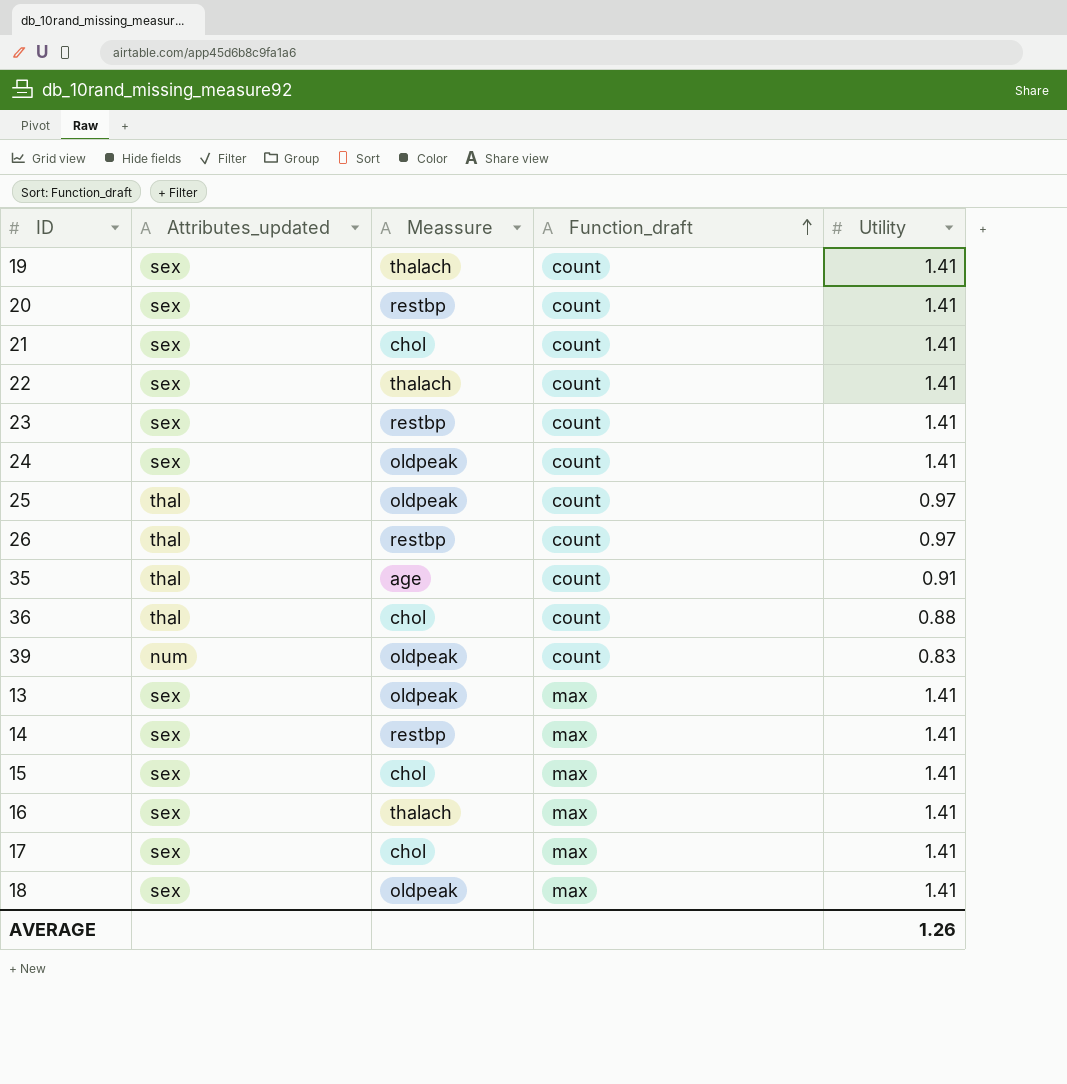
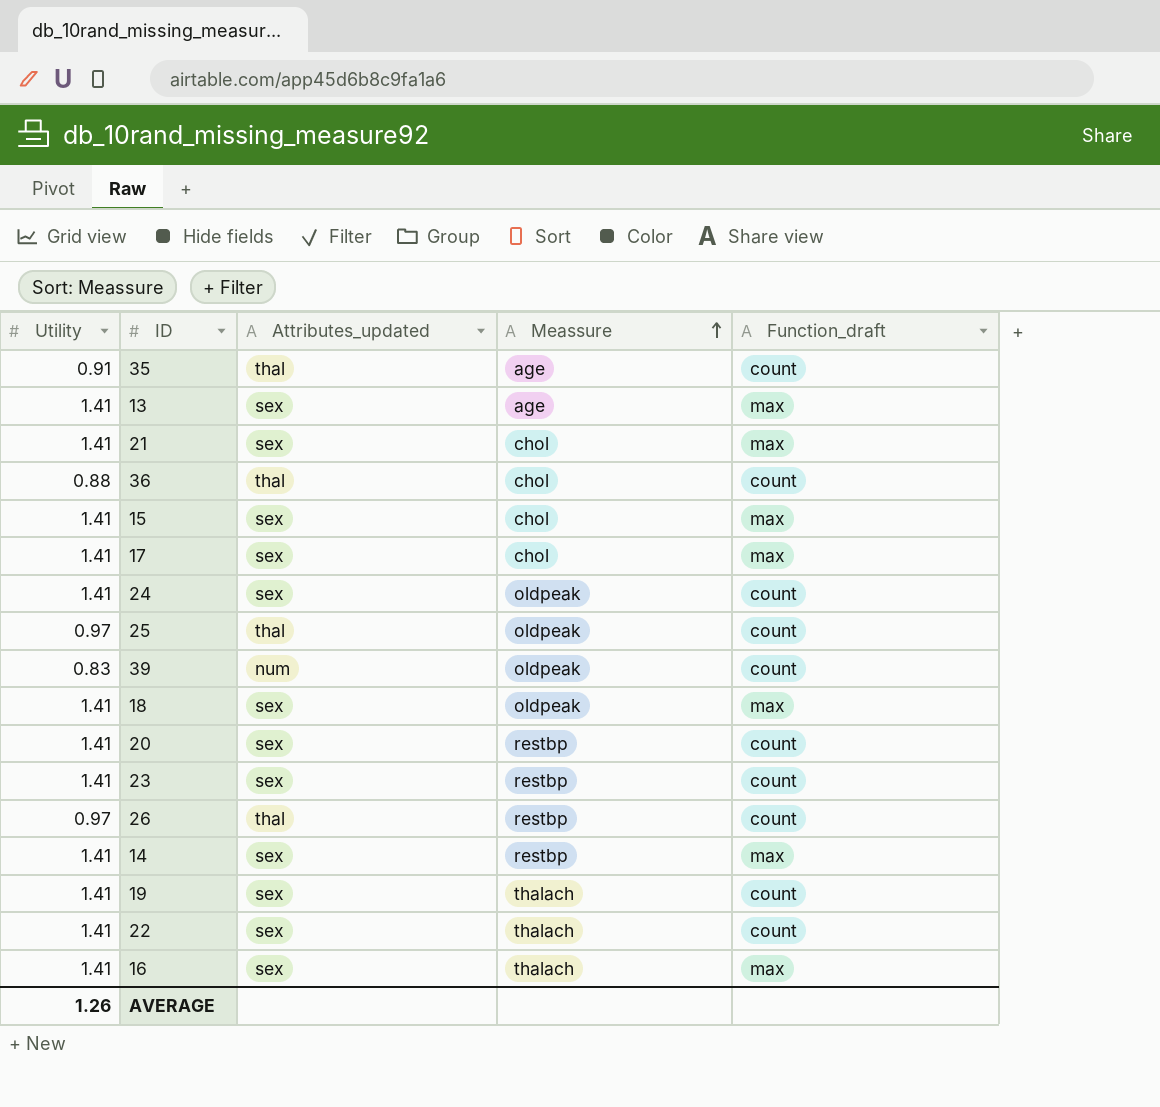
row order: Function_draft ascending -> Meassure ascending
column Utility | position: 5 -> 1
13 | Meassure: oldpeak -> age
21 | Function_draft: count -> max

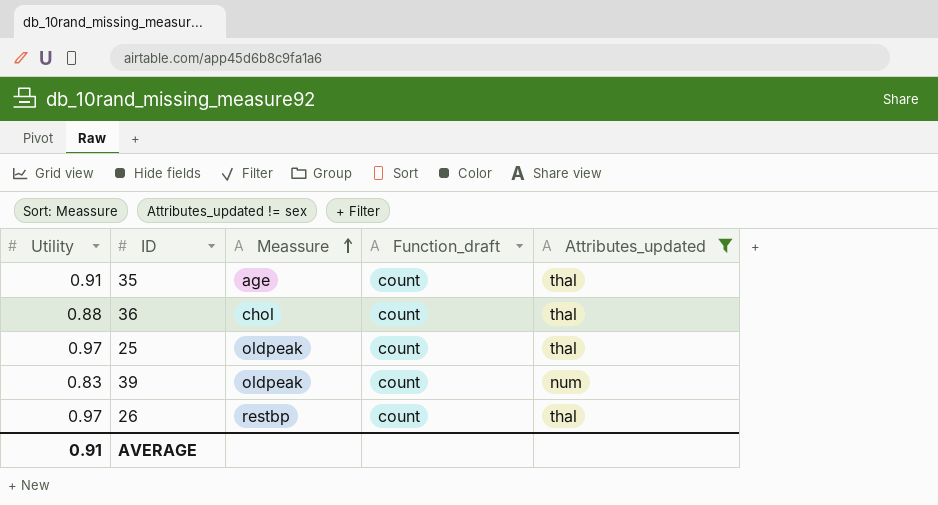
filter: none -> Attributes_updated != sex
column Attributes_updated | position: 3 -> 5
AVERAGE | Utility: 1.26 -> 0.91

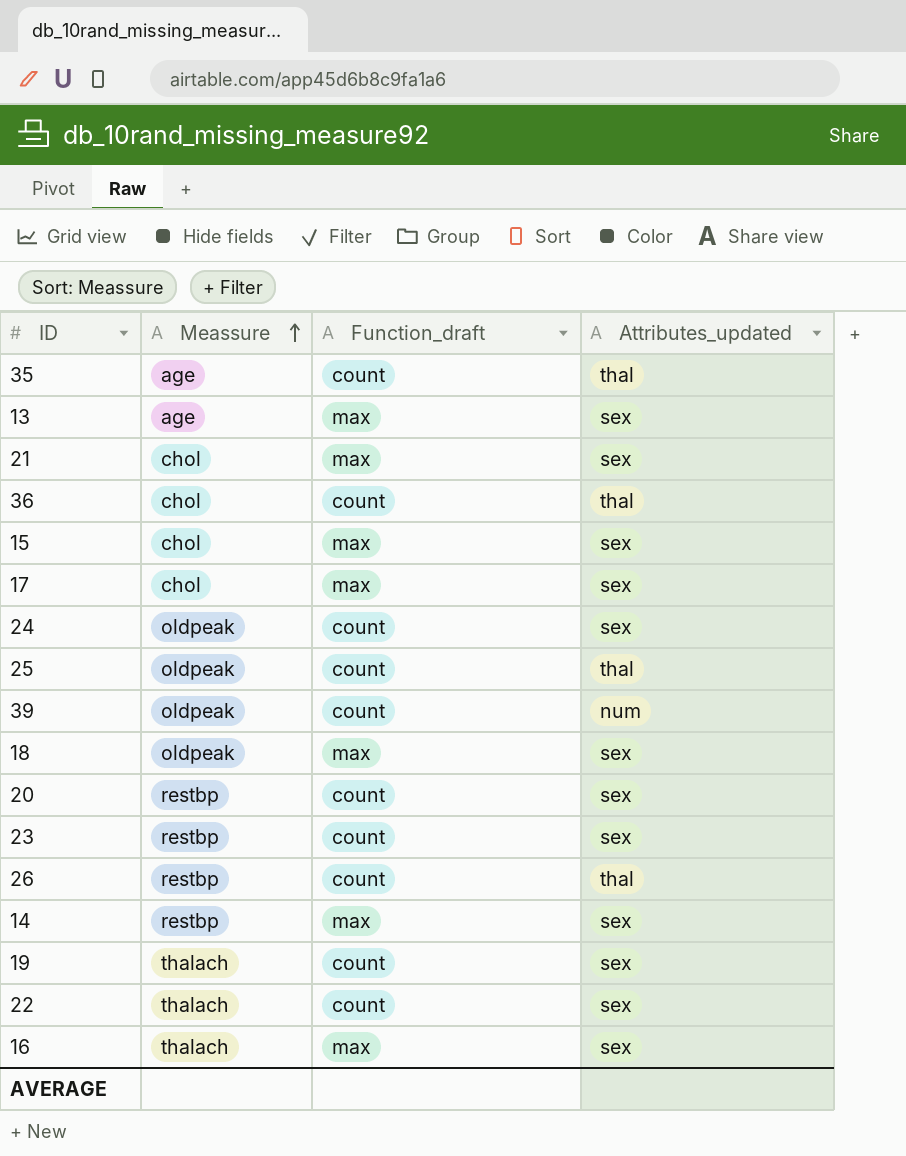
filter: Attributes_updated != sex -> none
column Utility | position: 1 -> none

